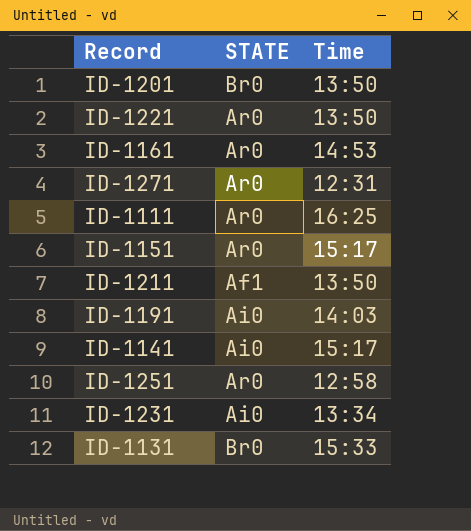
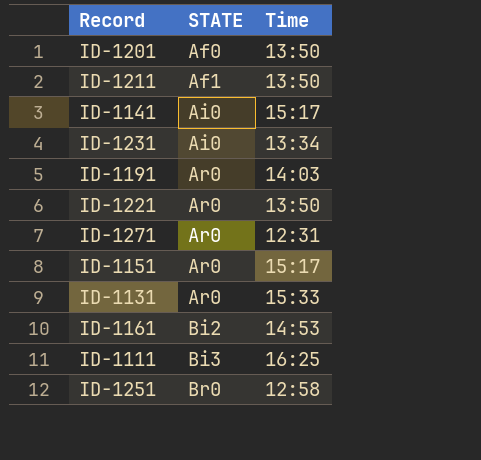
row order: none -> STATE ascending
ID-1201 | STATE: Br0 -> Af0
ID-1191 | STATE: Ai0 -> Ar0
ID-1131 | STATE: Br0 -> Ar0
ID-1161 | STATE: Ar0 -> Bi2
ID-1111 | STATE: Ar0 -> Bi3
ID-1251 | STATE: Ar0 -> Br0

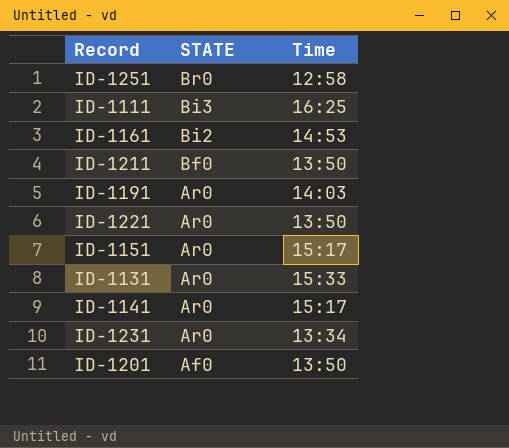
row order: STATE ascending -> STATE descending
row ID-1271: Ar0 | 12:31 -> none
ID-1211 | STATE: Af1 -> Bf0
ID-1141 | STATE: Ai0 -> Ar0
ID-1231 | STATE: Ai0 -> Ar0

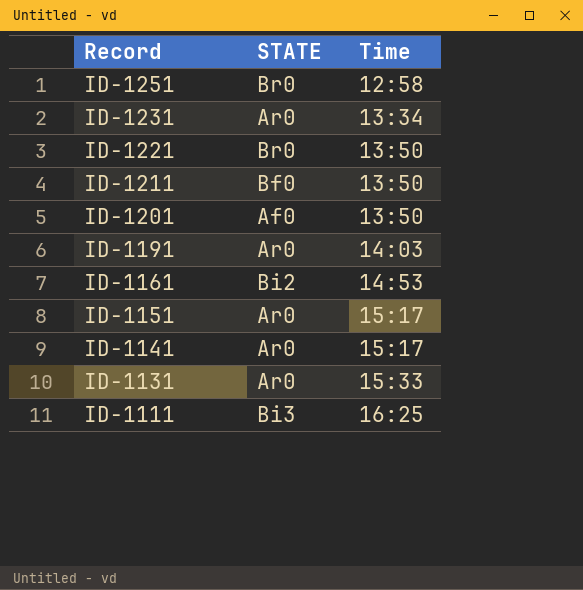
row order: STATE descending -> Record descending
ID-1221 | STATE: Ar0 -> Br0

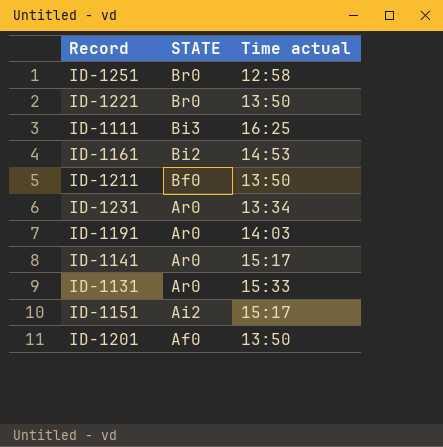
row order: Record descending -> STATE descending
column name: Time -> Time actual
ID-1151 | STATE: Ar0 -> Ai2

